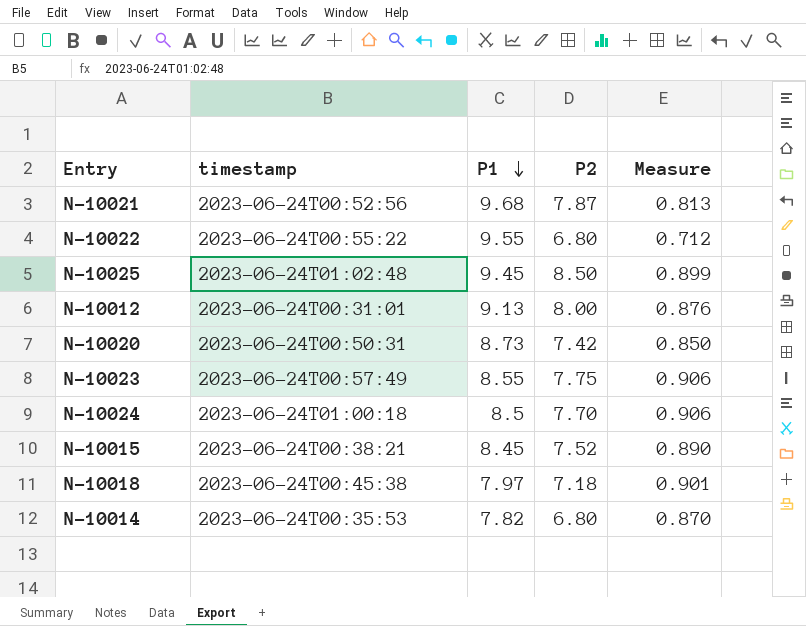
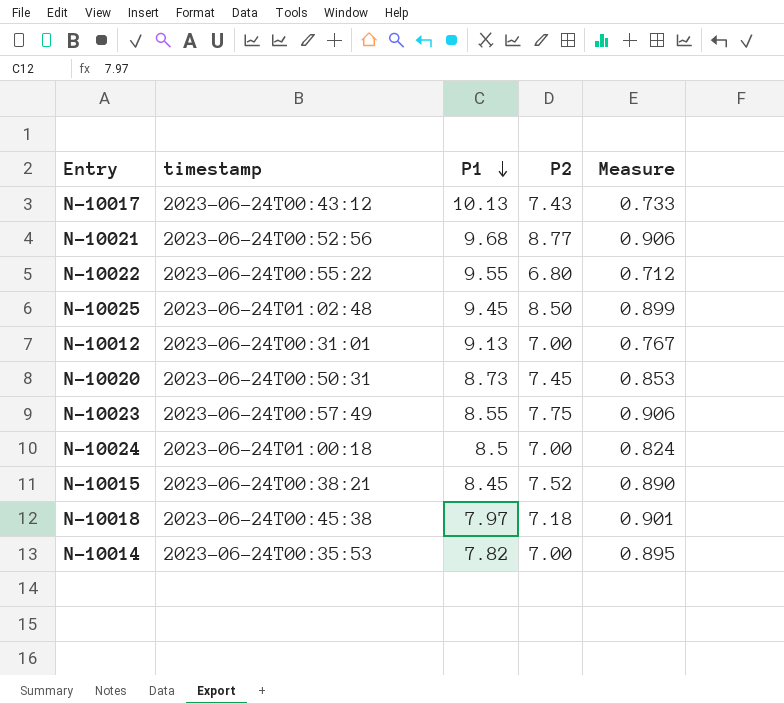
row N-10017: none -> 2023-06-24T00:43:12 | 10.13 | 7.43 | 0.733
N-10021 | P2: 7.87 -> 8.77
N-10021 | Measure: 0.813 -> 0.906
N-10012 | P2: 8.00 -> 7.00
N-10012 | Measure: 0.876 -> 0.767
N-10020 | P2: 7.42 -> 7.45
N-10020 | Measure: 0.850 -> 0.853
N-10024 | P2: 7.70 -> 7.00
N-10024 | Measure: 0.906 -> 0.824
N-10014 | P2: 6.80 -> 7.00
N-10014 | Measure: 0.870 -> 0.895

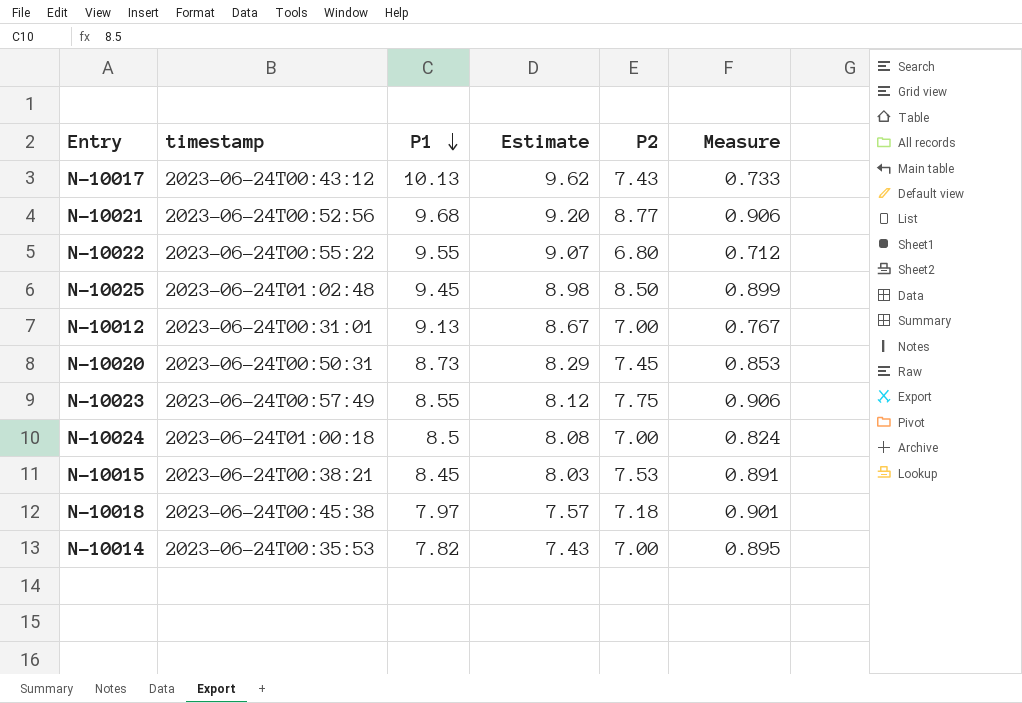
column Estimate | formula: none -> [P1] * 0.95
N-10015 | P2: 7.52 -> 7.53
N-10015 | Measure: 0.890 -> 0.891

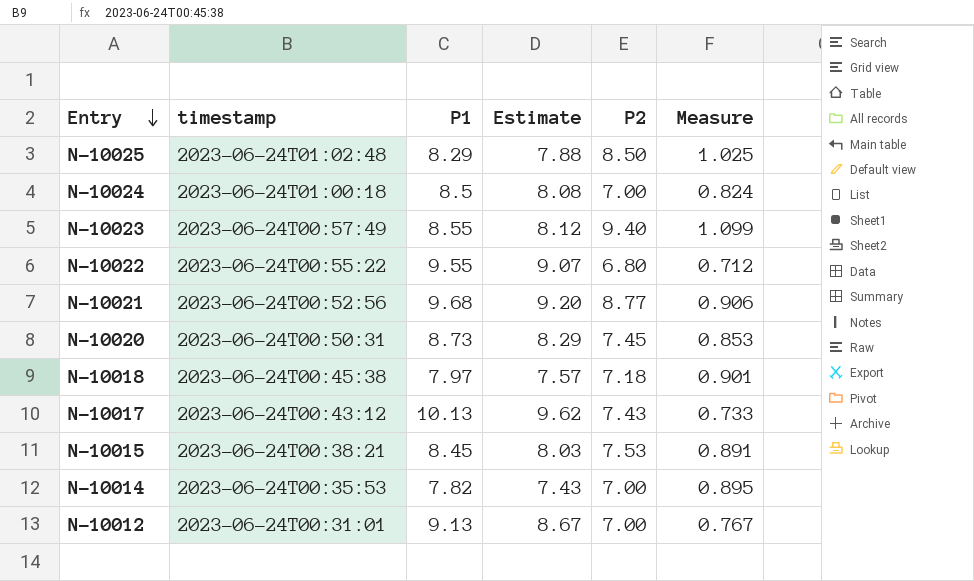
row order: P1 descending -> Entry descending
N-10025 | P1: 9.45 -> 8.29
N-10025 | Estimate: 8.98 -> 7.88
N-10025 | Measure: 0.899 -> 1.025
N-10023 | P2: 7.75 -> 9.40
N-10023 | Measure: 0.906 -> 1.099

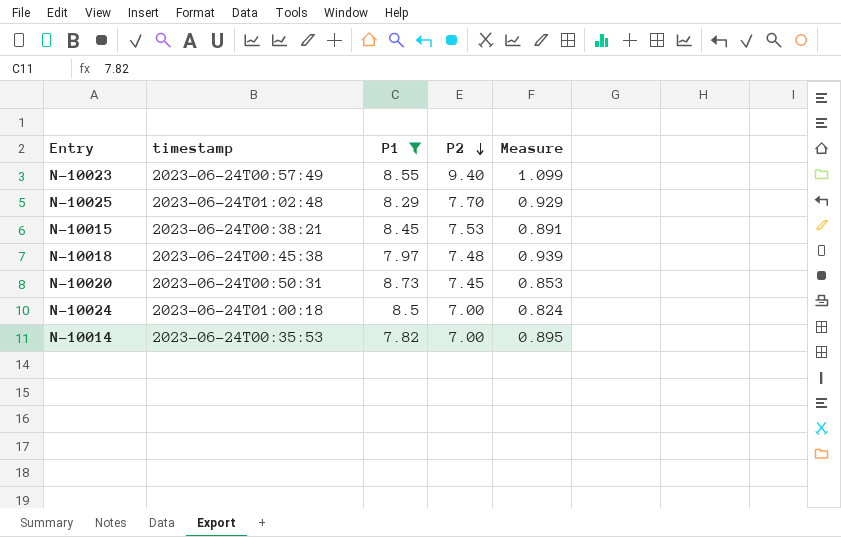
filter: none -> P1 <= 8.73
row order: Entry descending -> P2 descending
column Estimate | formula: [P1] * 0.95 -> none
N-10025 | P2: 8.50 -> 7.70
N-10025 | Measure: 1.025 -> 0.929
N-10018 | P2: 7.18 -> 7.48
N-10018 | Measure: 0.901 -> 0.939

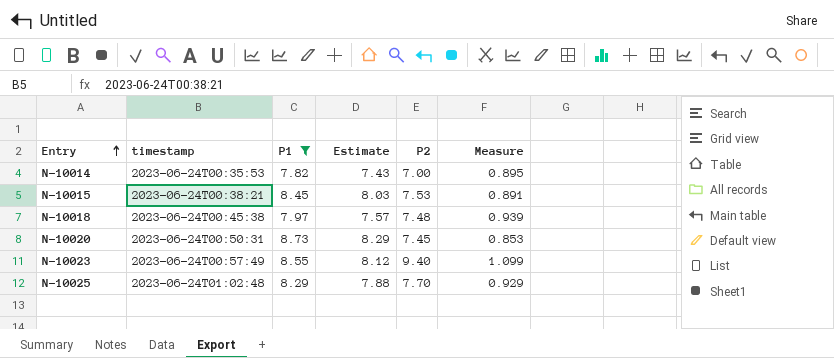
row order: P2 descending -> Entry ascending
column Estimate | formula: none -> [P1] * 0.95
row N-10024: 2023-06-24T01:00:18 | 8.5 | 7.00 | 0.824 -> none

